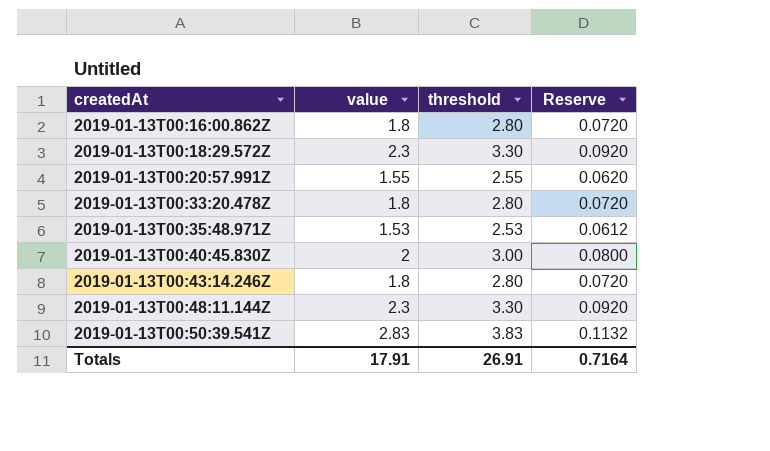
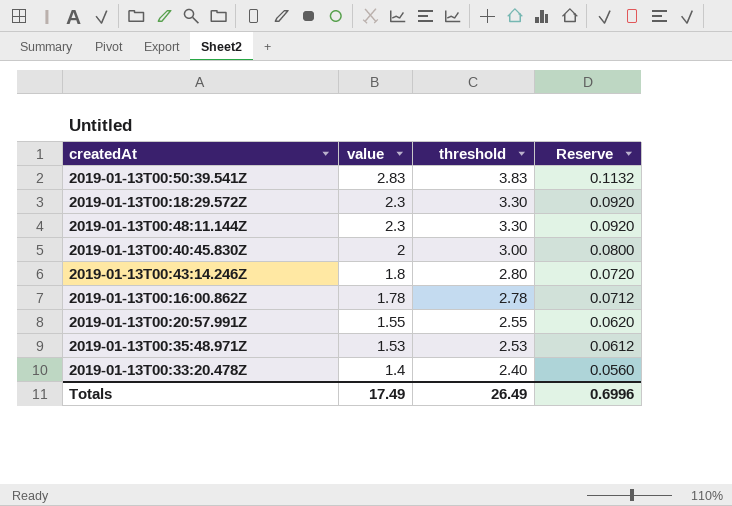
row order: createdAt ascending -> value descending
2019-01-13T00:16:00.862Z | value: 1.8 -> 1.78
2019-01-13T00:16:00.862Z | threshold: 2.80 -> 2.78
2019-01-13T00:16:00.862Z | Reserve: 0.0720 -> 0.0712
2019-01-13T00:33:20.478Z | value: 1.8 -> 1.4
2019-01-13T00:33:20.478Z | threshold: 2.80 -> 2.40
2019-01-13T00:33:20.478Z | Reserve: 0.0720 -> 0.0560
Totals | value: 17.91 -> 17.49
Totals | threshold: 26.91 -> 26.49
Totals | Reserve: 0.7164 -> 0.6996

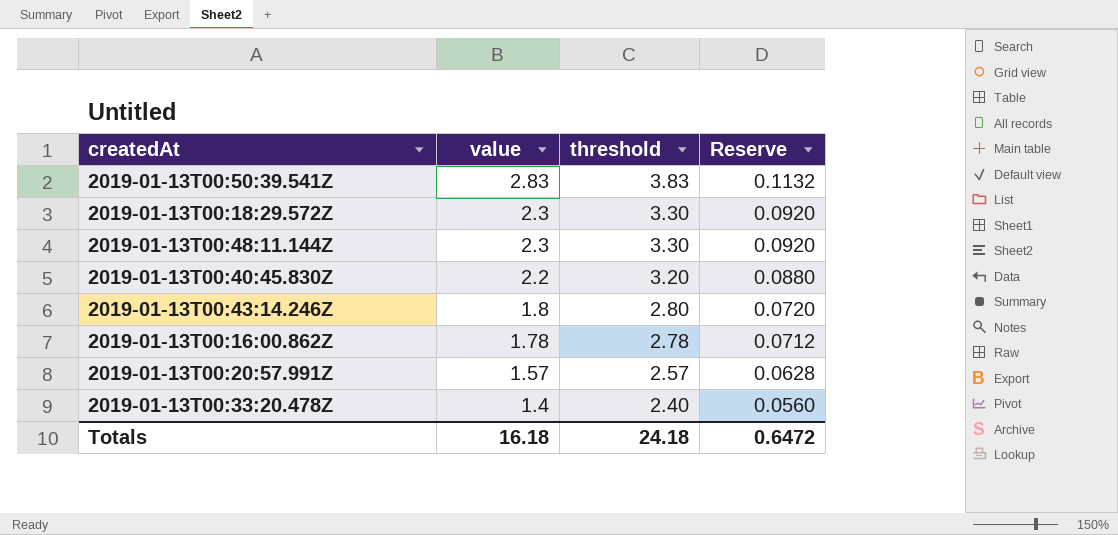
row 2019-01-13T00:35:48.971Z: 1.53 | 2.53 | 0.0612 -> none
2019-01-13T00:40:45.830Z | value: 2 -> 2.2
2019-01-13T00:40:45.830Z | threshold: 3.00 -> 3.20
2019-01-13T00:40:45.830Z | Reserve: 0.0800 -> 0.0880
2019-01-13T00:20:57.991Z | value: 1.55 -> 1.57
2019-01-13T00:20:57.991Z | threshold: 2.55 -> 2.57
2019-01-13T00:20:57.991Z | Reserve: 0.0620 -> 0.0628
Totals | value: 17.49 -> 16.18
Totals | threshold: 26.49 -> 24.18
Totals | Reserve: 0.6996 -> 0.6472

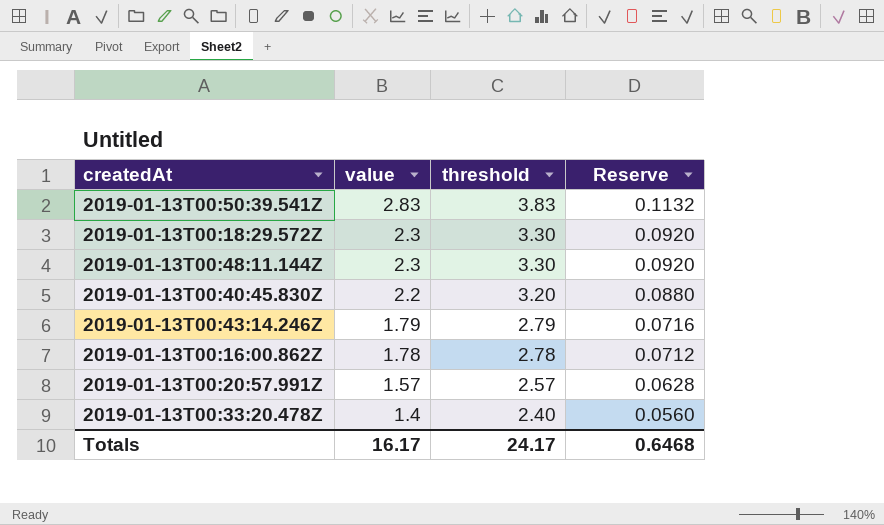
2019-01-13T00:43:14.246Z | value: 1.8 -> 1.79
2019-01-13T00:43:14.246Z | threshold: 2.80 -> 2.79
2019-01-13T00:43:14.246Z | Reserve: 0.0720 -> 0.0716
Totals | value: 16.18 -> 16.17
Totals | threshold: 24.18 -> 24.17
Totals | Reserve: 0.6472 -> 0.6468

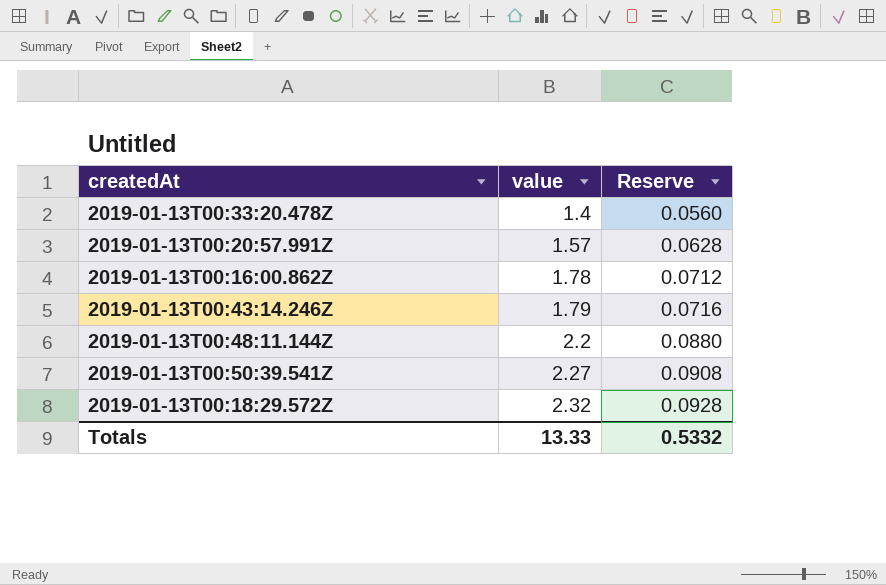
row order: value descending -> value ascending
column threshold | formula: [value] + 1 -> none
row 2019-01-13T00:40:45.830Z: 2.2 | 3.20 | 0.0880 -> none
2019-01-13T00:48:11.144Z | value: 2.3 -> 2.2
2019-01-13T00:48:11.144Z | Reserve: 0.0920 -> 0.0880
2019-01-13T00:50:39.541Z | value: 2.83 -> 2.27
2019-01-13T00:50:39.541Z | Reserve: 0.1132 -> 0.0908
2019-01-13T00:18:29.572Z | value: 2.3 -> 2.32
2019-01-13T00:18:29.572Z | Reserve: 0.0920 -> 0.0928
Totals | value: 16.17 -> 13.33
Totals | Reserve: 0.6468 -> 0.5332

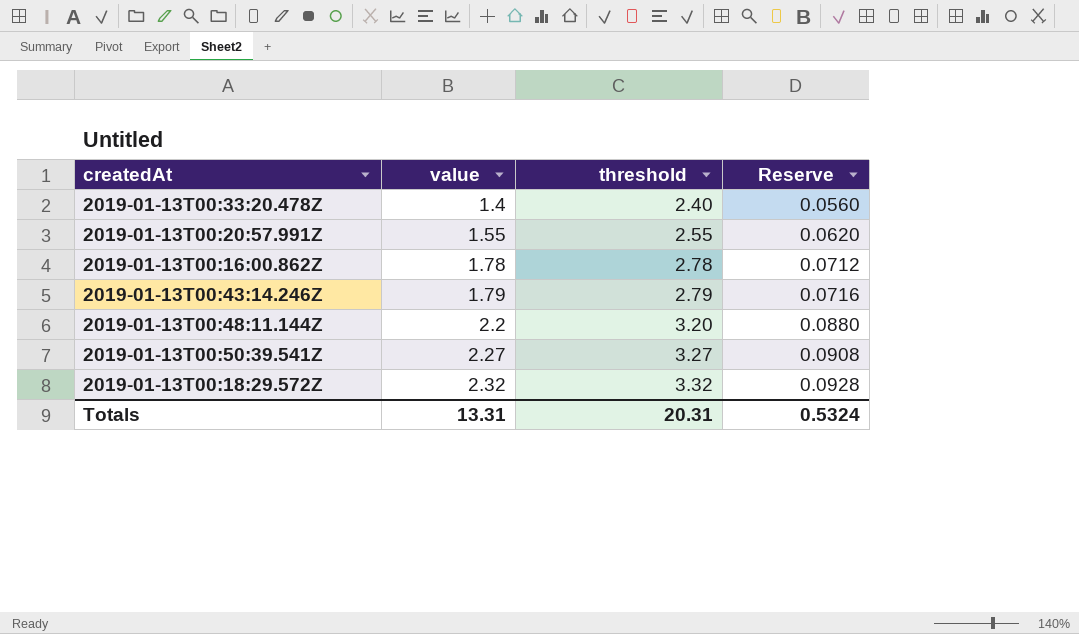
column threshold | formula: none -> [value] + 1
2019-01-13T00:20:57.991Z | value: 1.57 -> 1.55
2019-01-13T00:20:57.991Z | Reserve: 0.0628 -> 0.0620
Totals | value: 13.33 -> 13.31
Totals | Reserve: 0.5332 -> 0.5324

